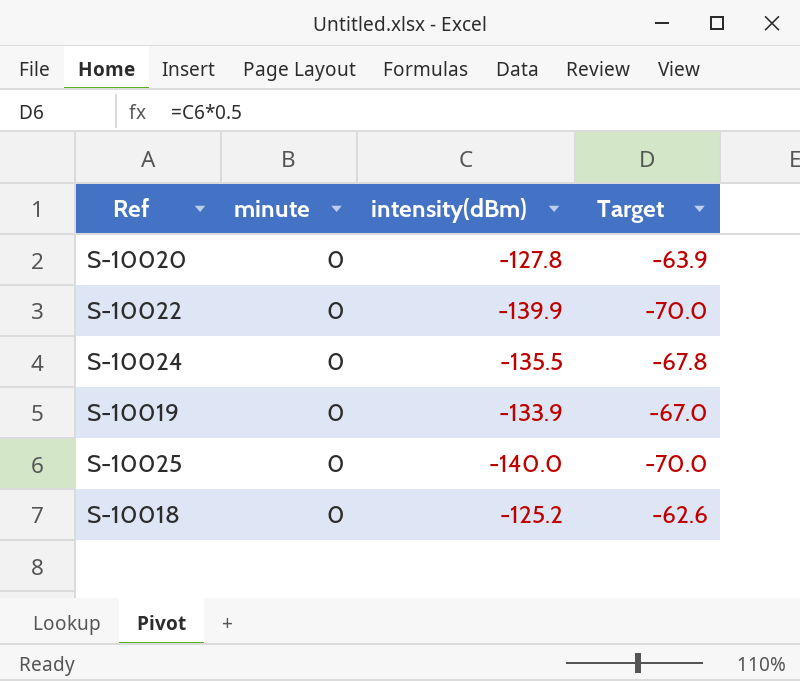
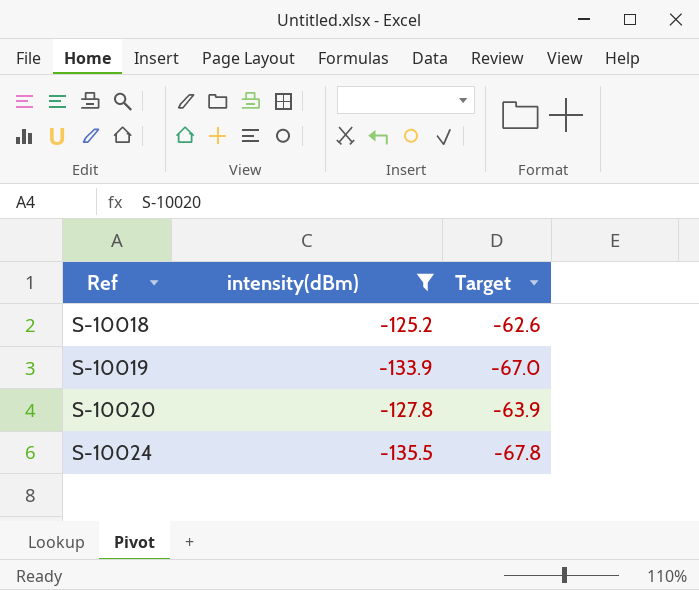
filter: none -> intensity(dBm) >= -135.5
row order: none -> Ref ascending
column minute | position: 2 -> none

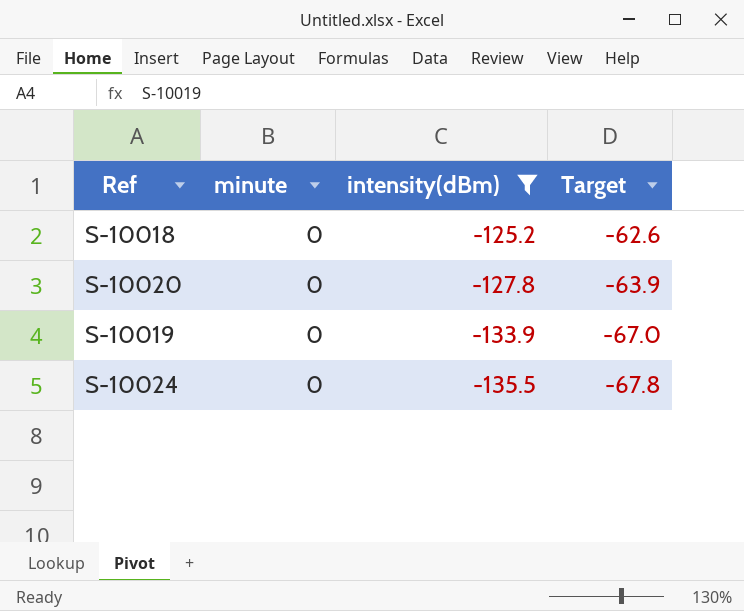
row order: Ref ascending -> intensity(dBm) descending
column minute | position: none -> 2

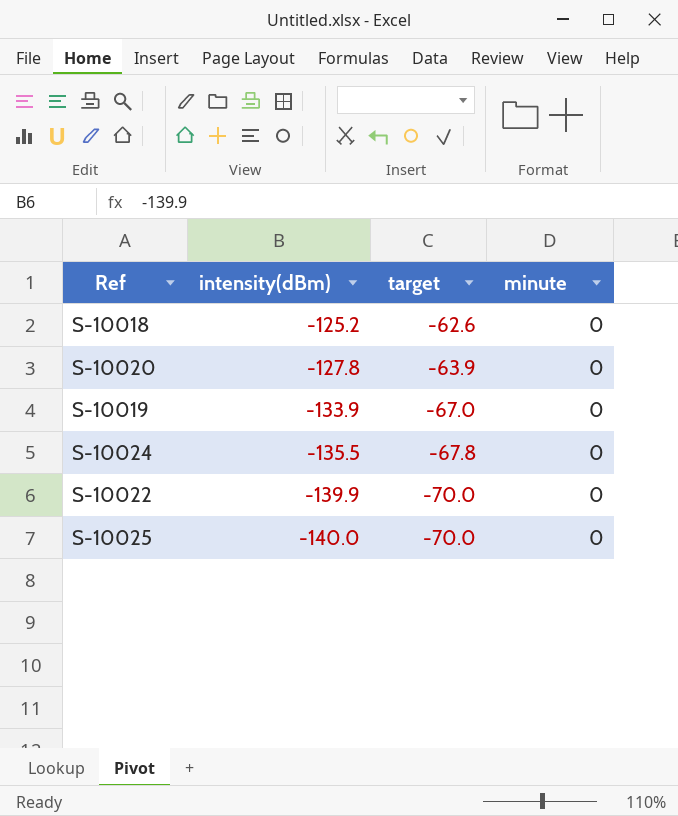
filter: intensity(dBm) >= -135.5 -> none
column name: Target -> target
column minute | position: 2 -> 4

